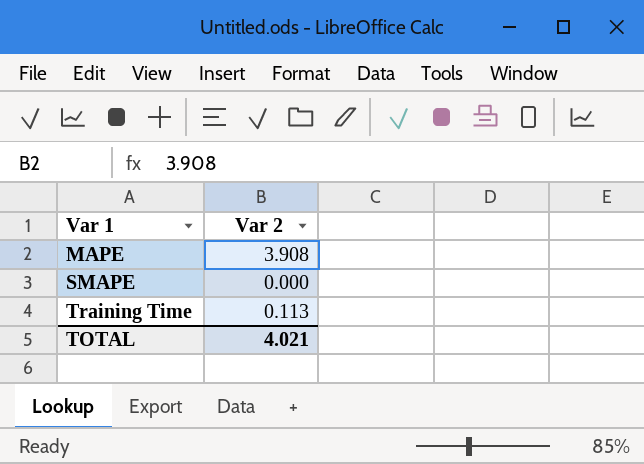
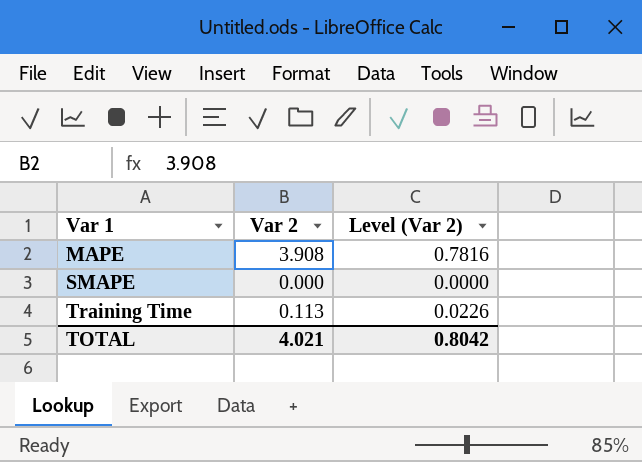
column Level (Var 2) | formula: none -> [Var 2] * 0.2

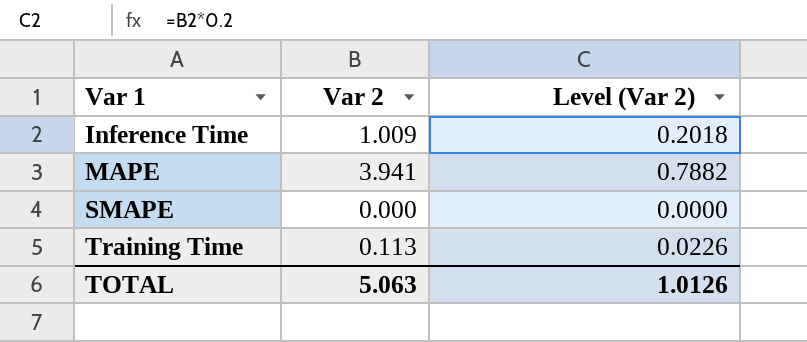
row Inference Time: none -> 1.009 | 0.2018
MAPE | Var 2: 3.908 -> 3.941
MAPE | Level (Var 2): 0.7816 -> 0.7882
TOTAL | Var 2: 4.021 -> 5.063
TOTAL | Level (Var 2): 0.8042 -> 1.0126

